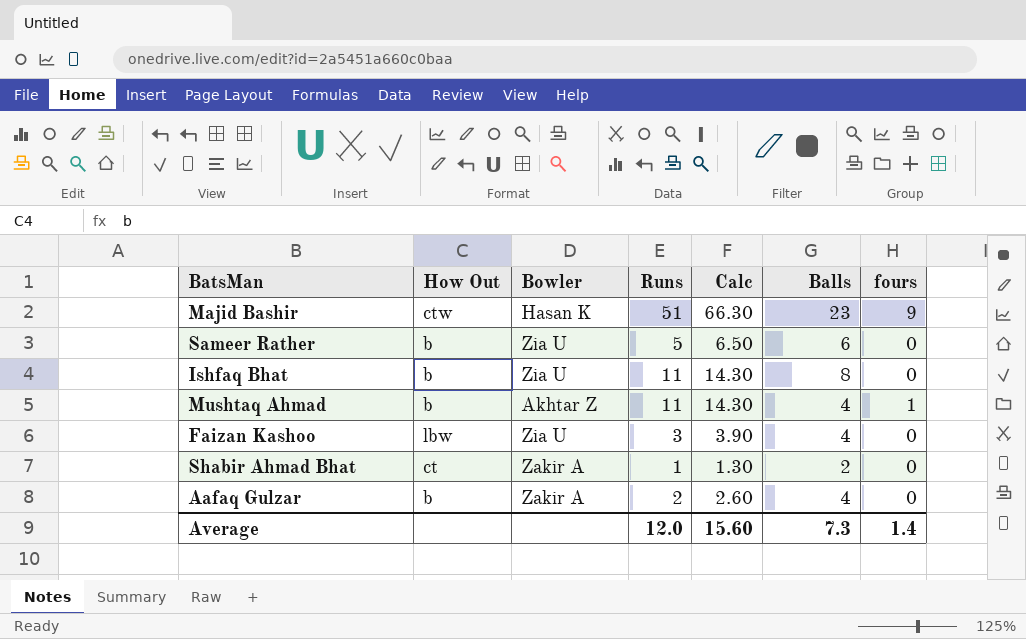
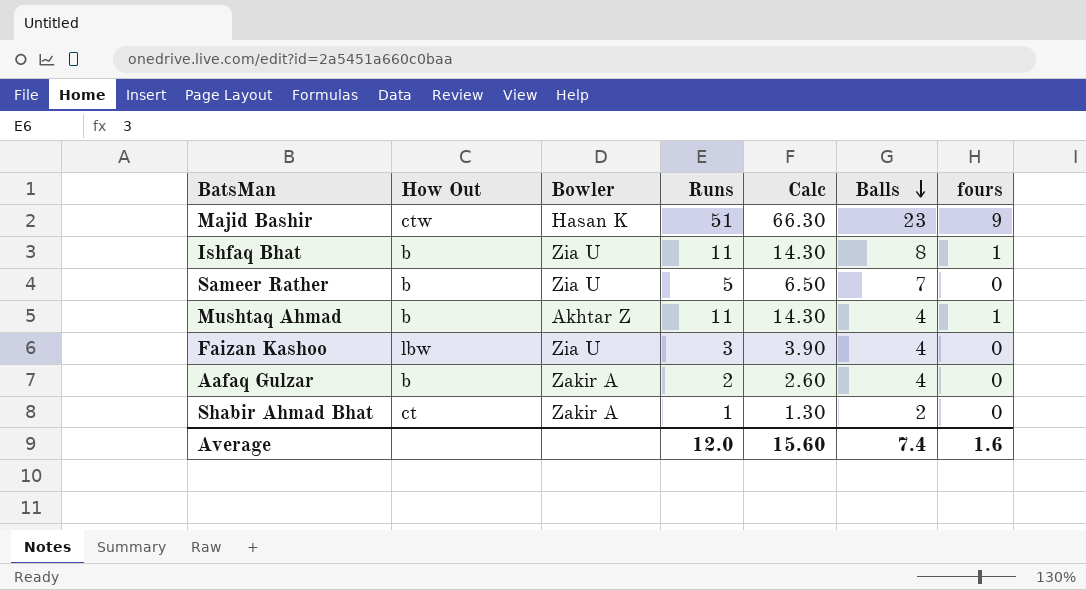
row order: none -> Balls descending
Ishfaq Bhat | fours: 0 -> 1
Sameer Rather | Balls: 6 -> 7
Average | Balls: 7.3 -> 7.4
Average | fours: 1.4 -> 1.6

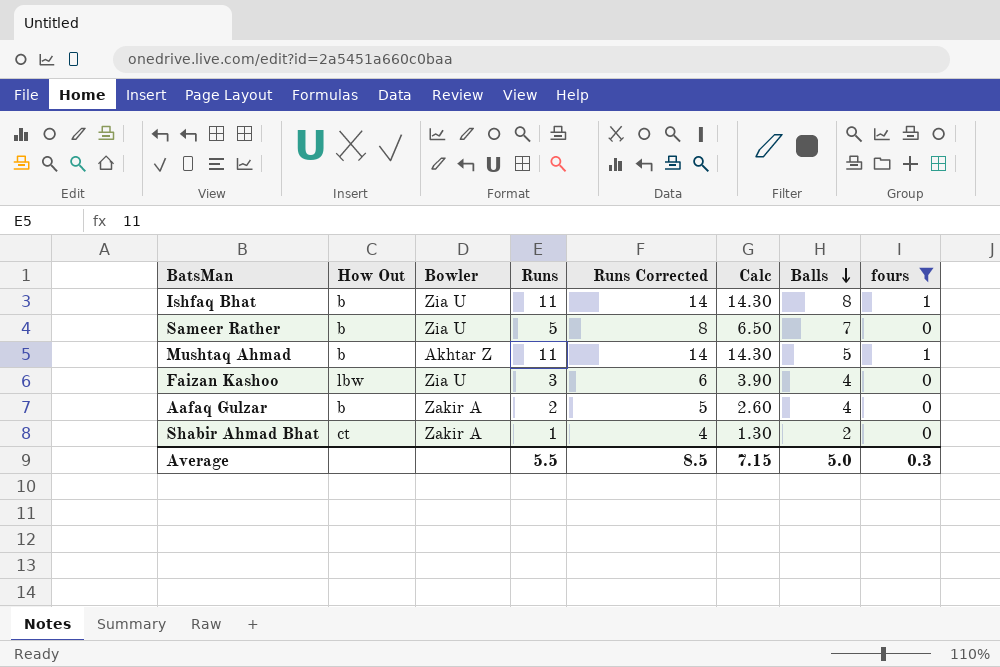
filter: none -> fours != 9
column Runs Corrected | formula: none -> [Runs] + 3
Mushtaq Ahmad | Balls: 4 -> 5
Average | Runs: 12.0 -> 5.5
Average | Calc: 15.60 -> 7.15
Average | Balls: 7.4 -> 5.0
Average | fours: 1.6 -> 0.3

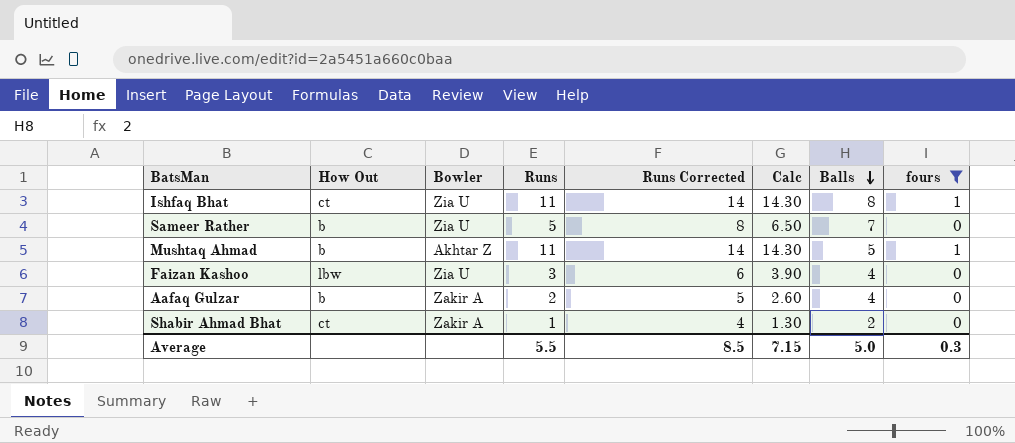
Ishfaq Bhat | How Out: b -> ct

